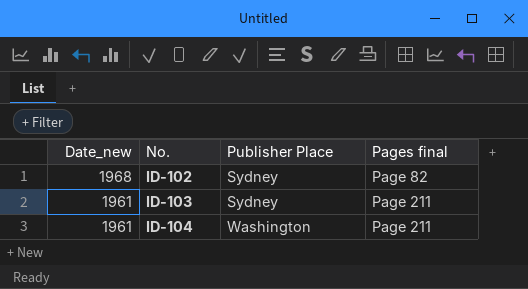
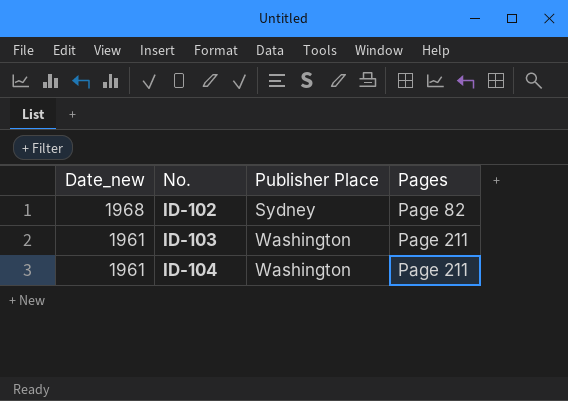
column name: Pages final -> Pages
ID-103 | Publisher Place: Sydney -> Washington

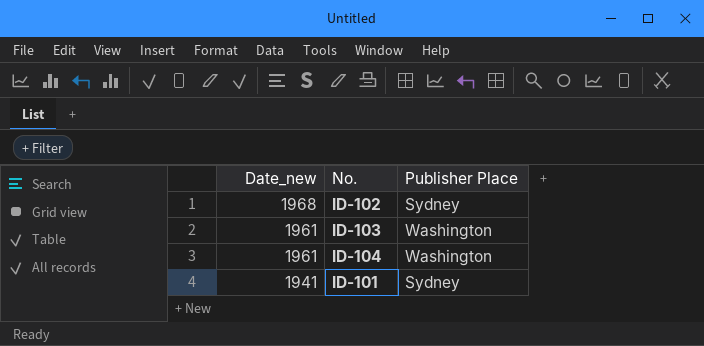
column Pages | position: 4 -> none
row ID-101: none -> 1941 | Sydney

